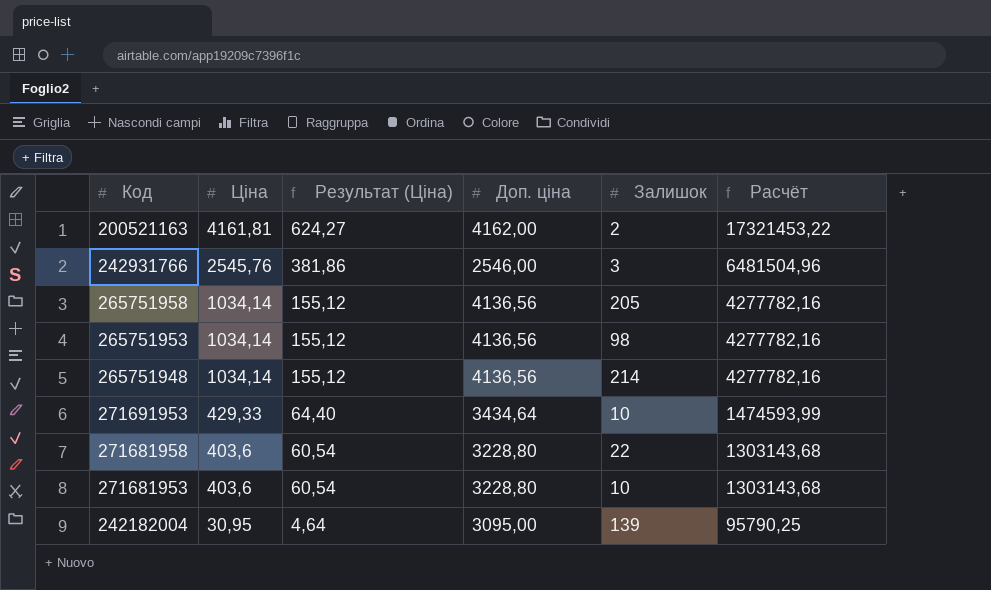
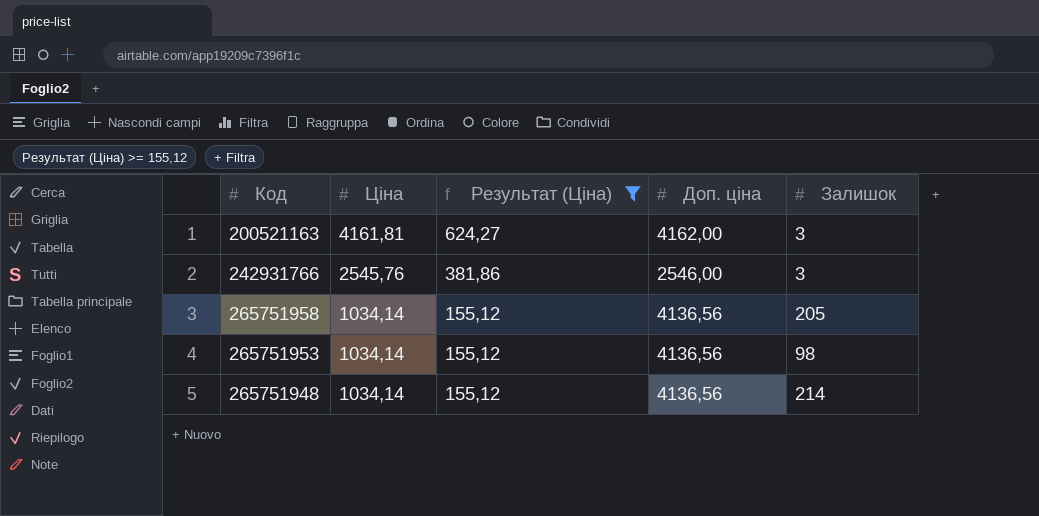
filter: none -> Результат (Ціна) >= 155,12
column Расчёт | formula: [Ціна] * [Доп. ціна] -> none
200521163 | Залишок: 2 -> 3

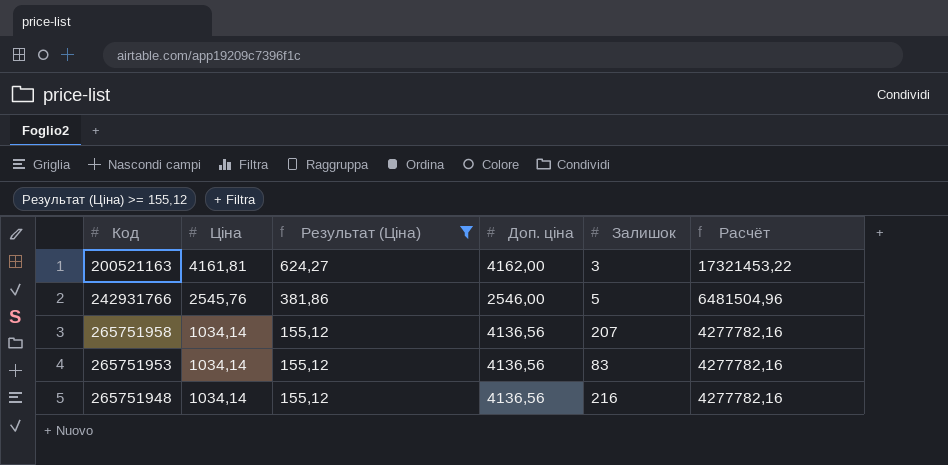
column Расчёт | formula: none -> [Ціна] * [Доп. ціна]
242931766 | Залишок: 3 -> 5
265751958 | Залишок: 205 -> 207
265751953 | Залишок: 98 -> 83
265751948 | Залишок: 214 -> 216

